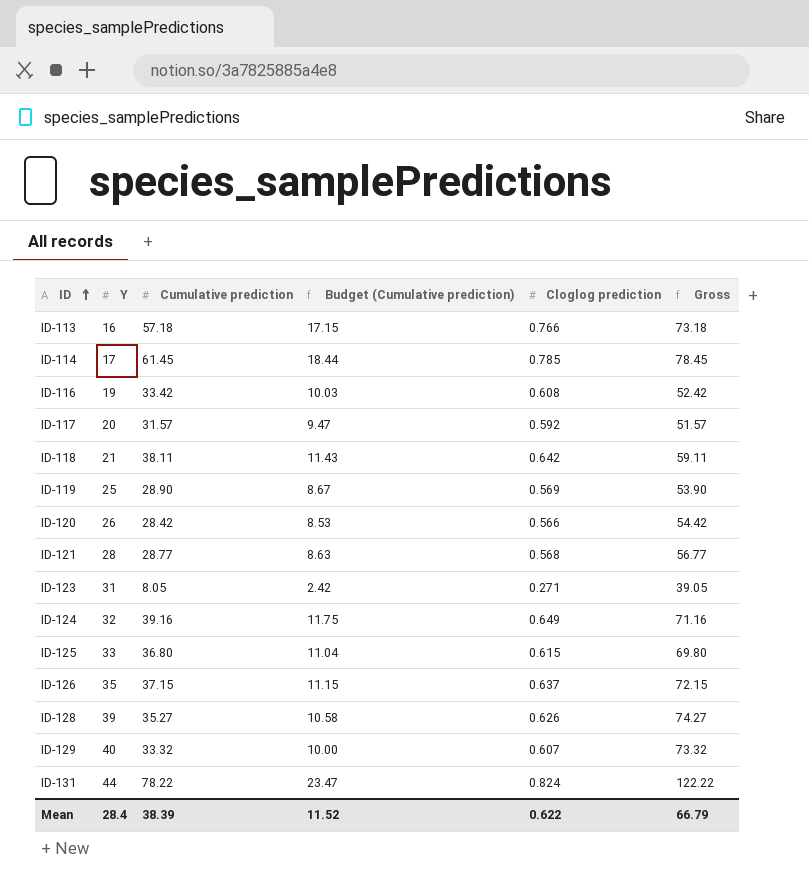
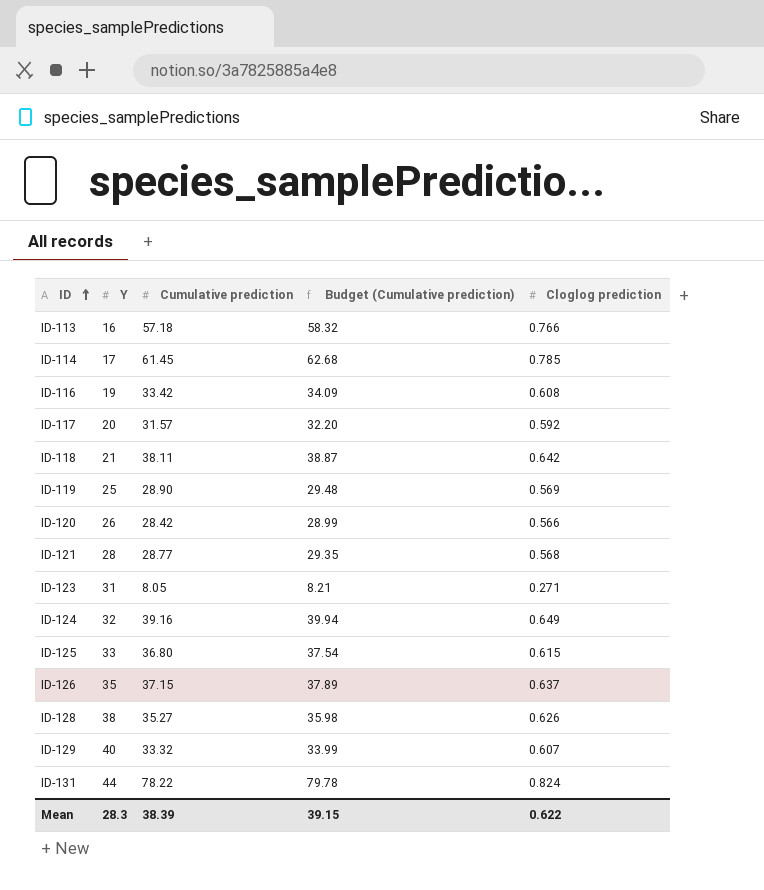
column Gross | formula: [Y] + [Cumulative prediction] -> none
column Budget (Cumulative prediction) | formula: [Cumulative prediction] * 0.3 -> [Cumulative prediction] * 1.02
ID-128 | Y: 39 -> 38
Mean | Y: 28.4 -> 28.3
Mean | Budget (Cumulative prediction): 11.52 -> 39.15

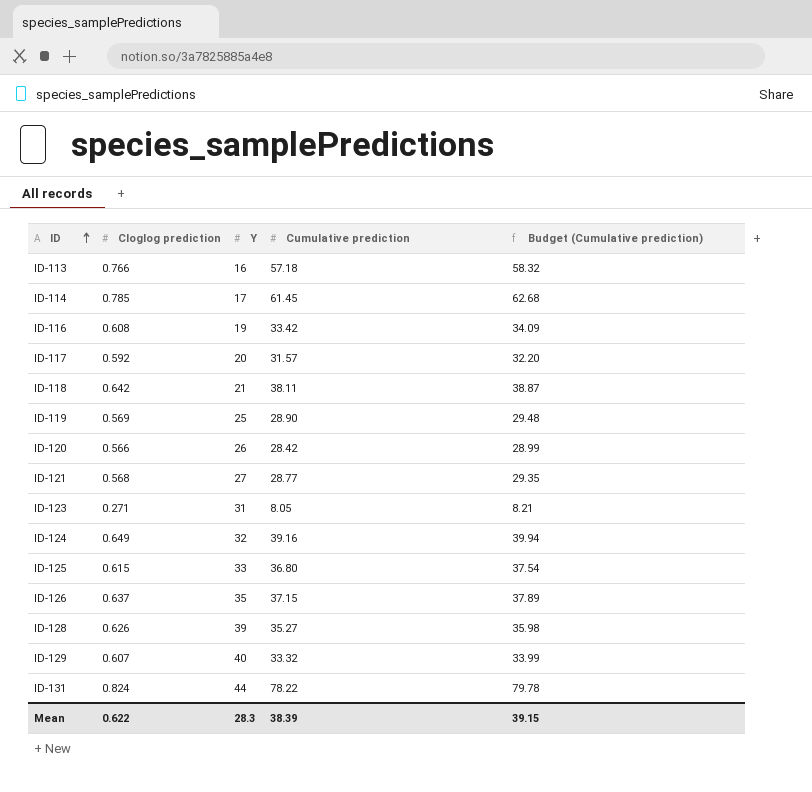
column Cloglog prediction | position: 5 -> 2
ID-121 | Y: 28 -> 27
ID-128 | Y: 38 -> 39

